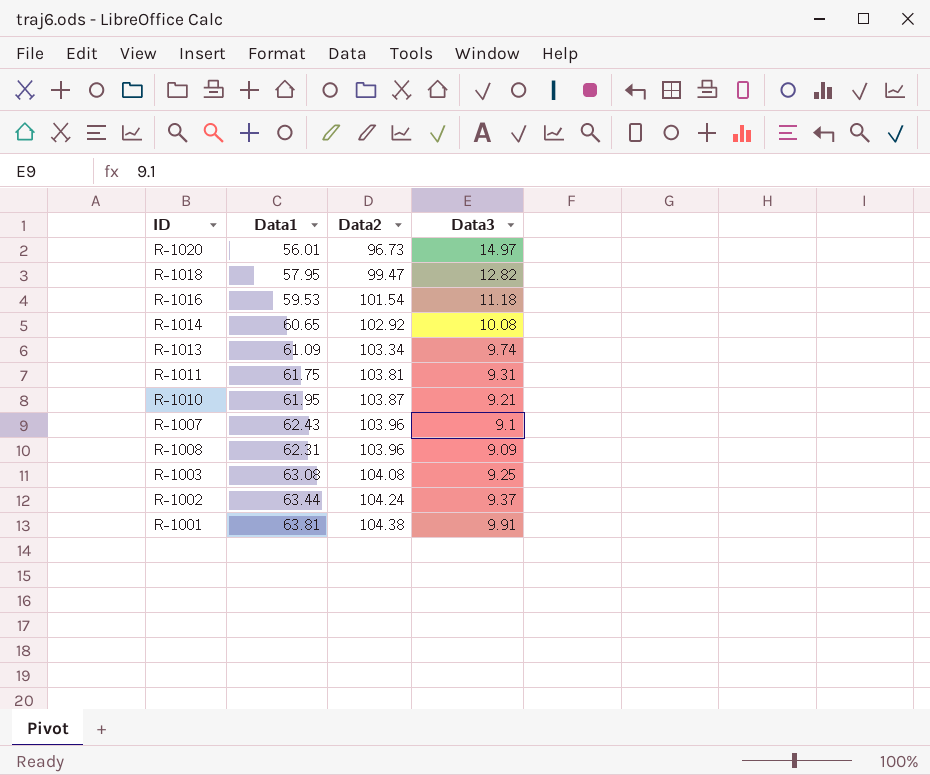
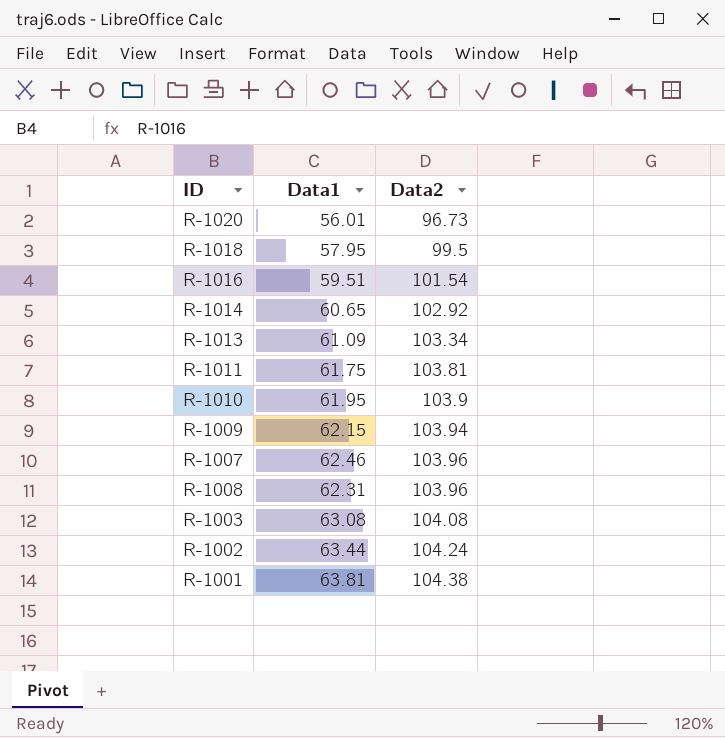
column Data3 | position: 4 -> none
R-1018 | Data2: 99.47 -> 99.5
R-1016 | Data1: 59.53 -> 59.51
R-1010 | Data2: 103.87 -> 103.9
row R-1009: none -> 62.15 | 103.94
R-1007 | Data1: 62.43 -> 62.46

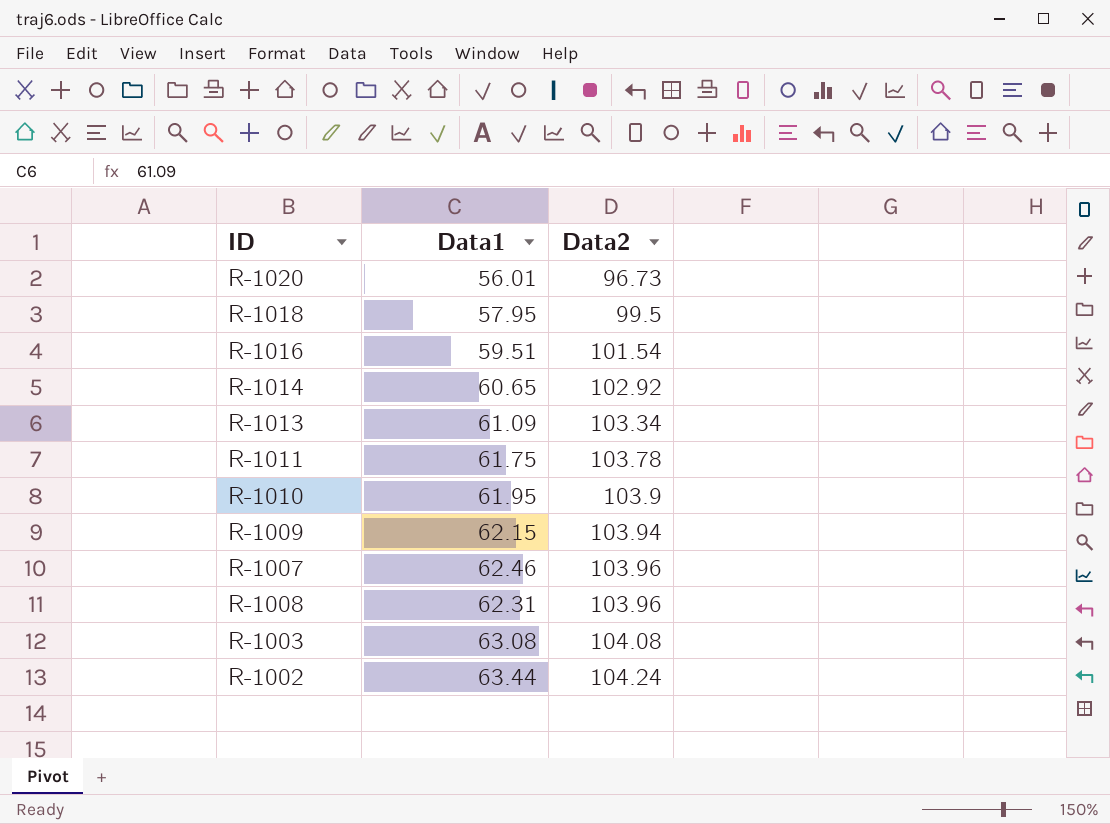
row R-1001: 63.81 | 104.38 -> none
R-1011 | Data2: 103.81 -> 103.78

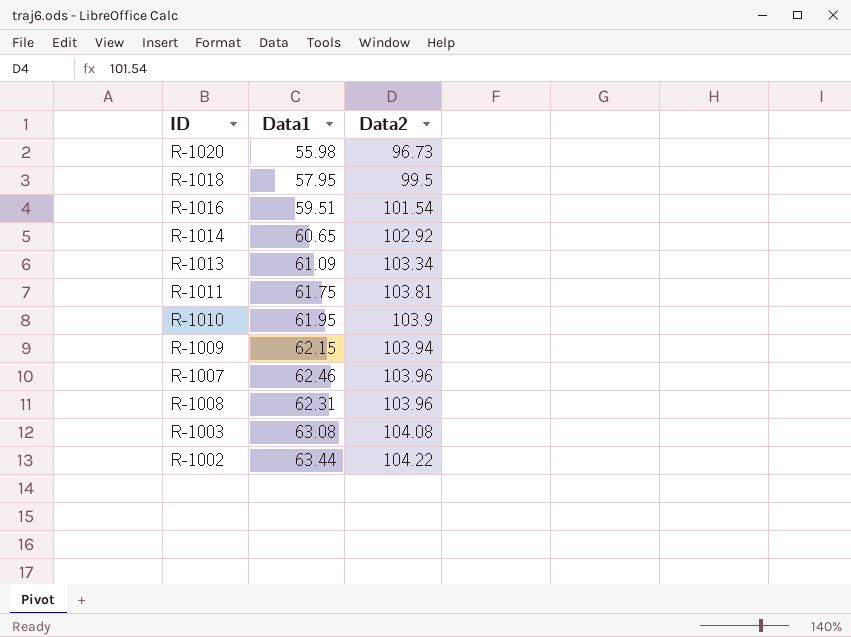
R-1020 | Data1: 56.01 -> 55.98
R-1011 | Data2: 103.78 -> 103.81
R-1002 | Data2: 104.24 -> 104.22

